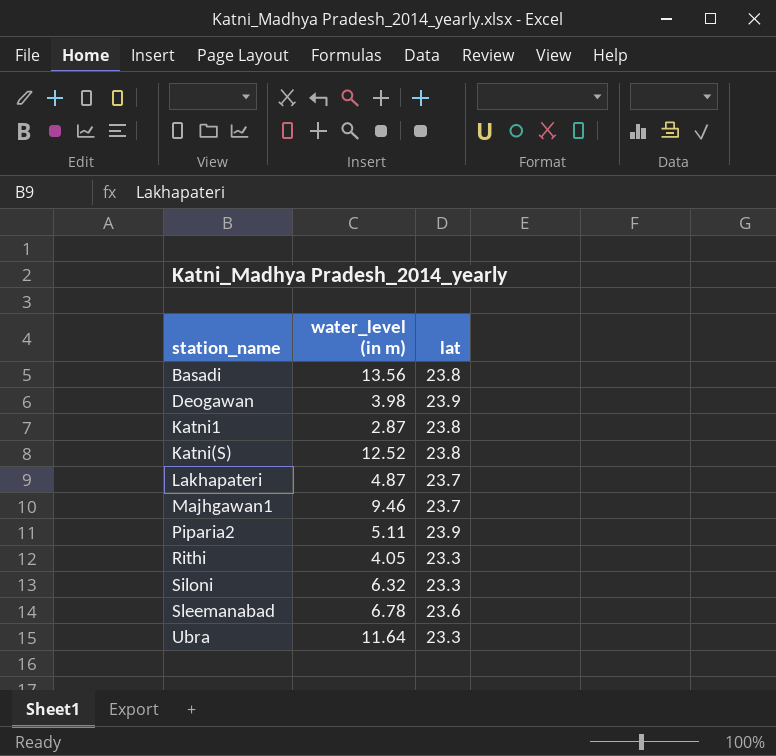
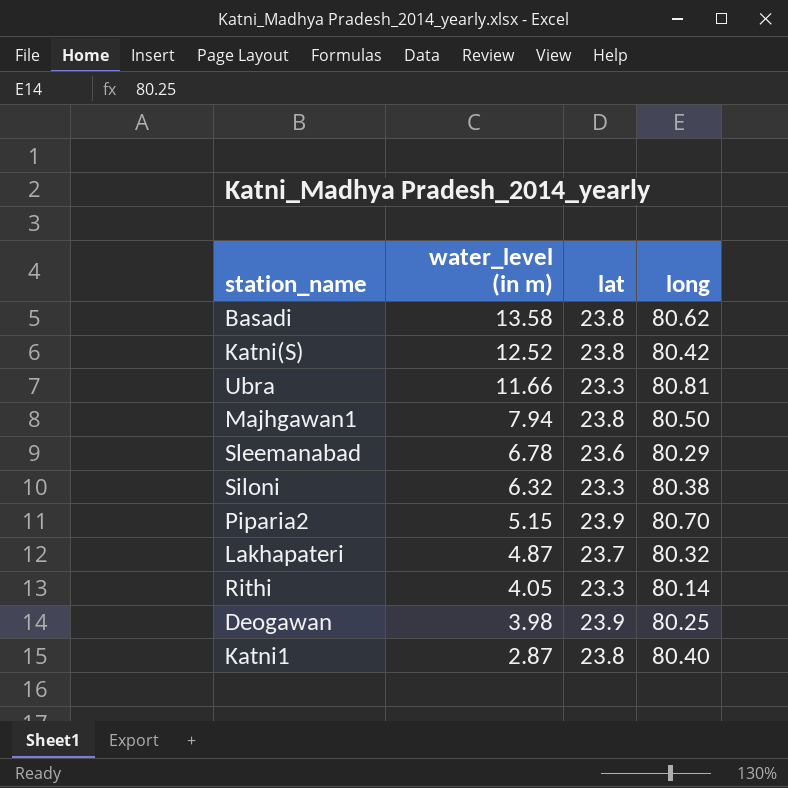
row order: station_name ascending -> water_level (in m) descending
column long | position: none -> 4
Basadi | water_level (in m): 13.56 -> 13.58
Ubra | water_level (in m): 11.64 -> 11.66
Majhgawan1 | water_level (in m): 9.46 -> 7.94
Majhgawan1 | lat: 23.7 -> 23.8
Piparia2 | water_level (in m): 5.11 -> 5.15

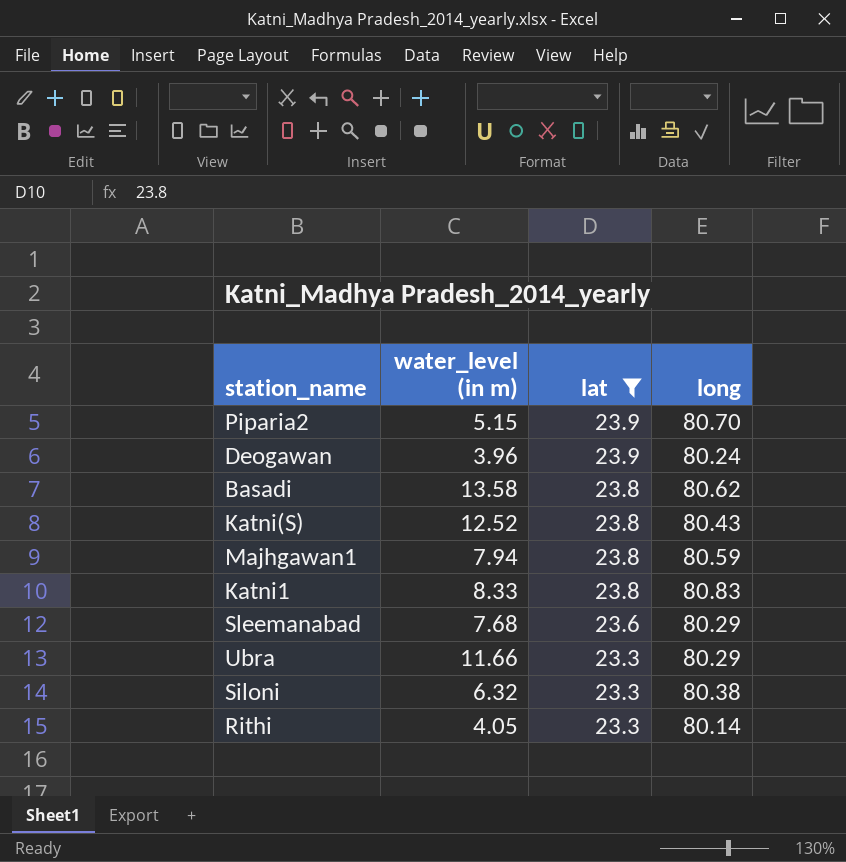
filter: none -> lat != 23.7
row order: water_level (in m) descending -> lat descending
Deogawan | water_level (in m): 3.98 -> 3.96
Deogawan | long: 80.25 -> 80.24
Katni(S) | long: 80.42 -> 80.43
Majhgawan1 | long: 80.50 -> 80.59
Katni1 | water_level (in m): 2.87 -> 8.33
Katni1 | long: 80.40 -> 80.83
Sleemanabad | water_level (in m): 6.78 -> 7.68
Ubra | long: 80.81 -> 80.29

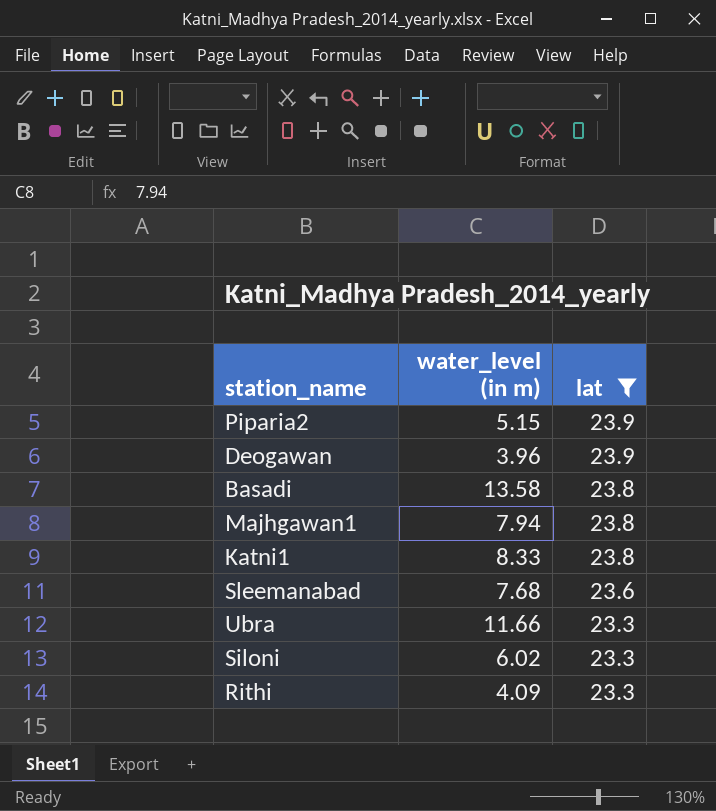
column long | position: 4 -> none
row Katni(S): 12.52 | 23.8 | 80.43 -> none
Siloni | water_level (in m): 6.32 -> 6.02
Rithi | water_level (in m): 4.05 -> 4.09

